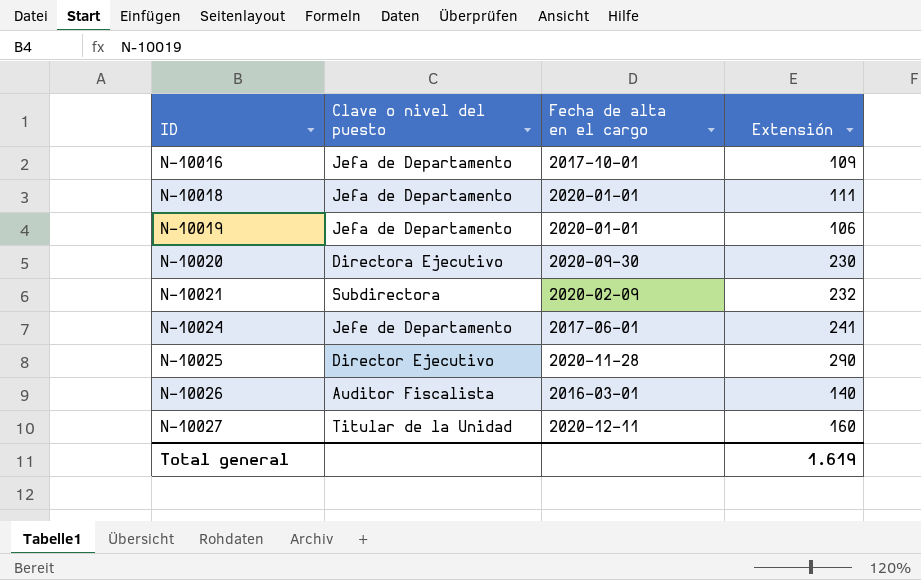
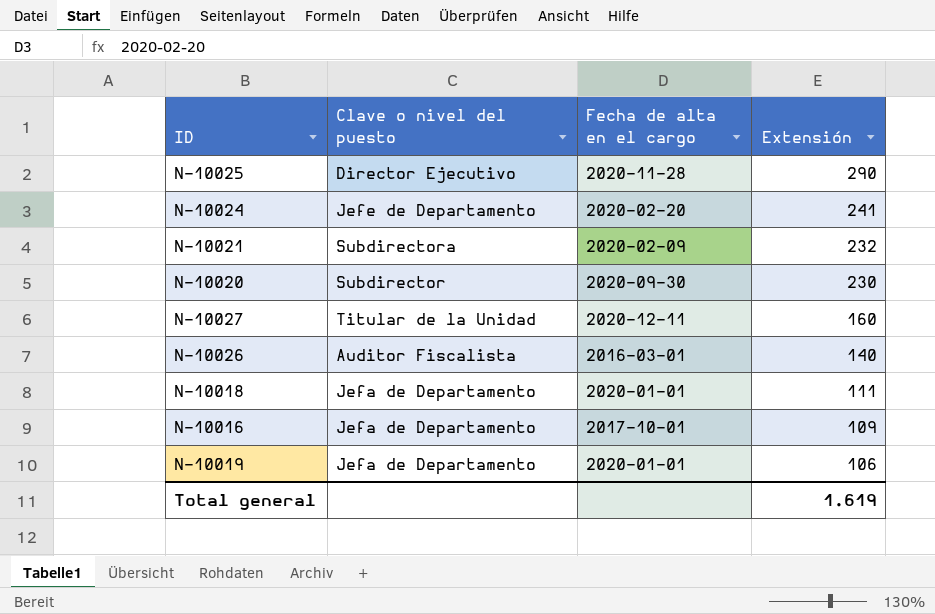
row order: ID ascending -> Extensión descending
N-10024 | Fecha de alta en el cargo: 2017-06-01 -> 2020-02-20
N-10020 | Clave o nivel del puesto: Directora Ejecutivo -> Subdirector

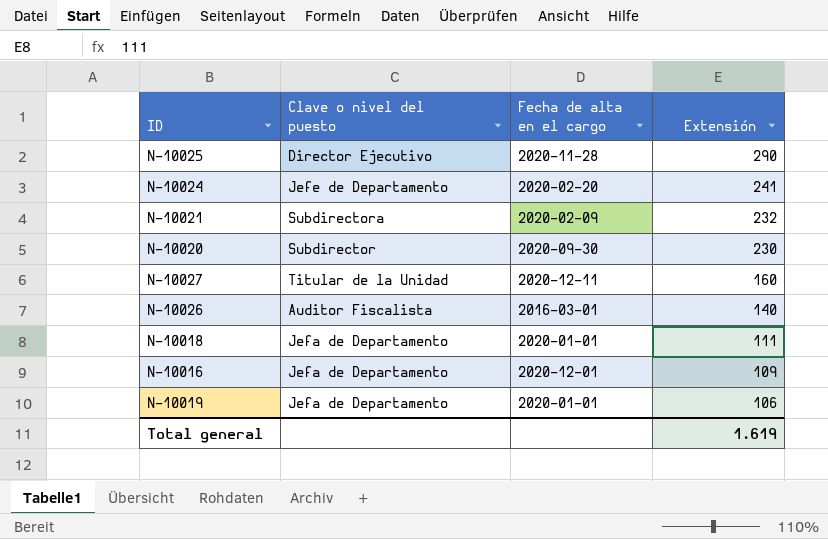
N-10016 | Fecha de alta en el cargo: 2017-10-01 -> 2020-12-01

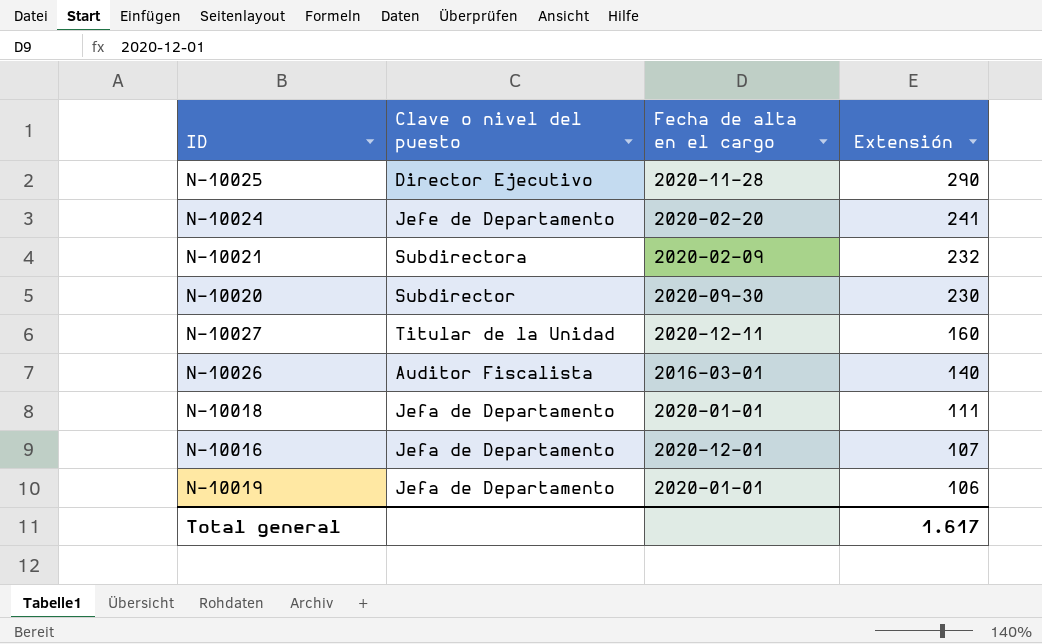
N-10016 | Extensión: 109 -> 107
Total general | Extensión: 1.619 -> 1.617

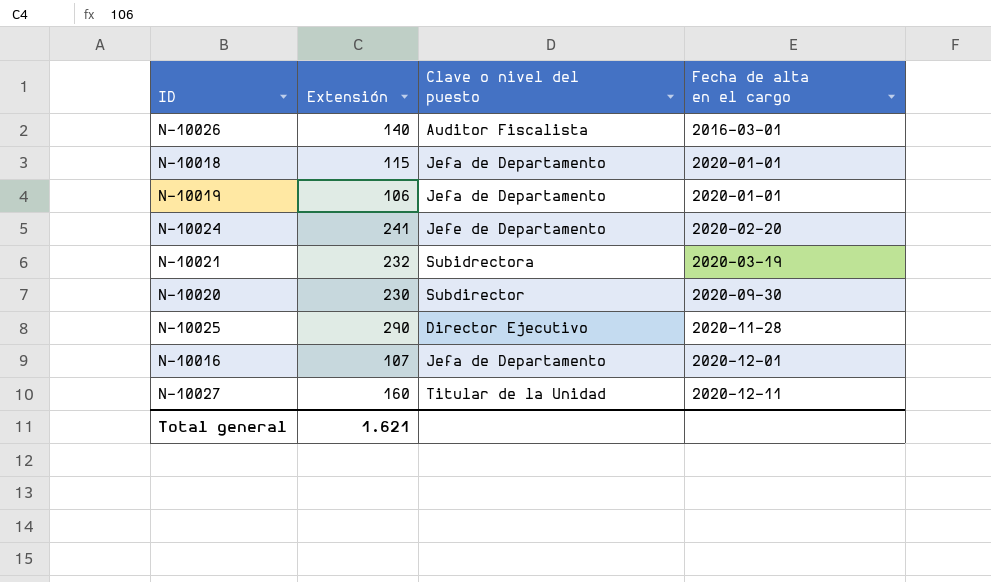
row order: Extensión descending -> Fecha de alta en el cargo ascending
column Extensión | position: 4 -> 2
N-10018 | Extensión: 111 -> 115
N-10021 | Clave o nivel del puesto: Subdirectora -> Subidrectora
N-10021 | Fecha de alta en el cargo: 2020-02-09 -> 2020-03-19
Total general | Extensión: 1.617 -> 1.621

